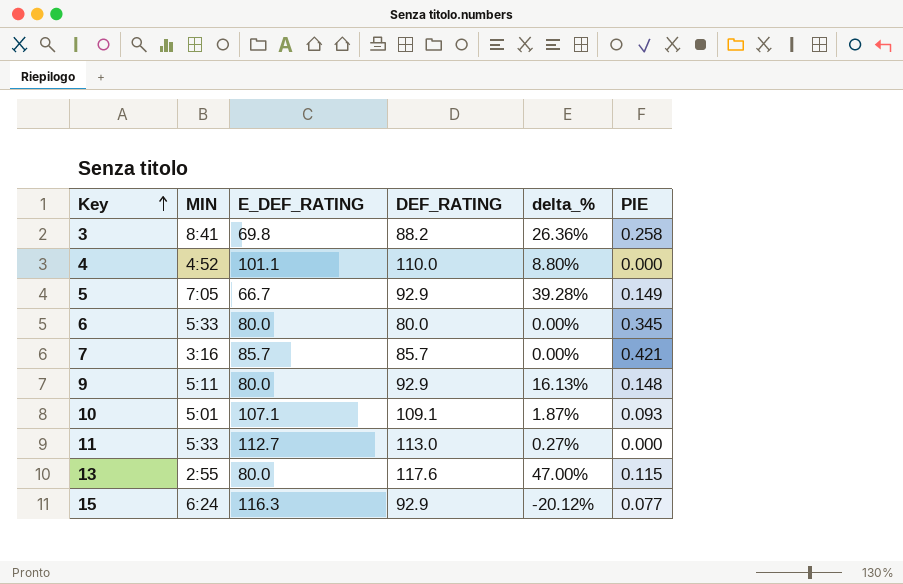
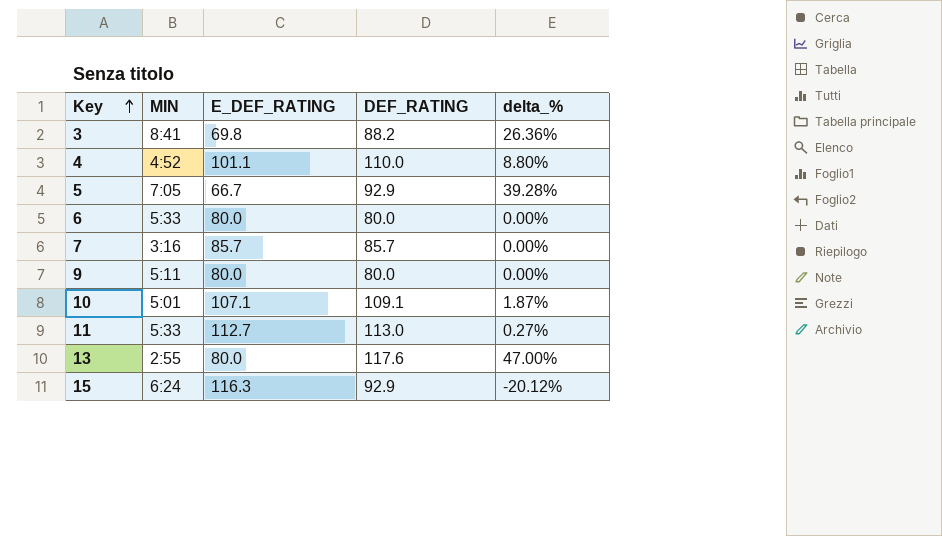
column PIE | position: 6 -> none
9 | DEF_RATING: 92.9 -> 80.0
9 | delta_%: 16.13% -> 0.00%

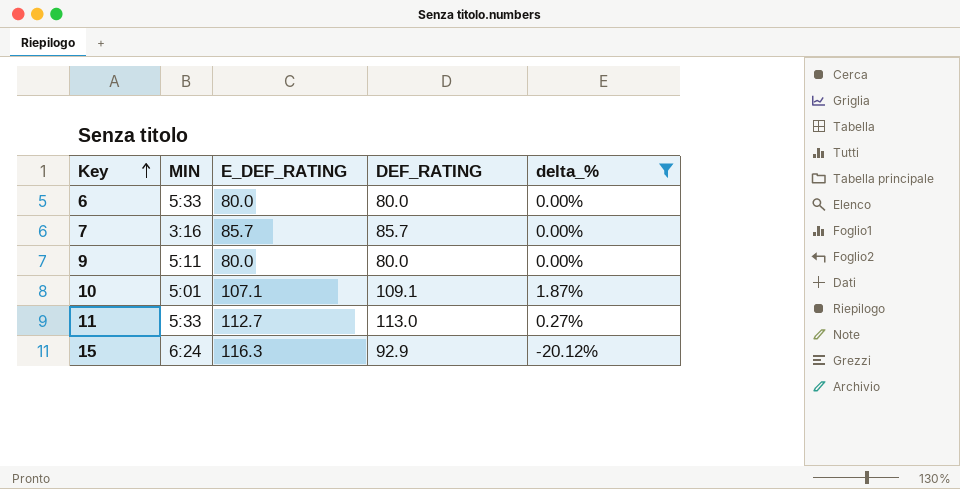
filter: none -> delta_% <= 1.87%

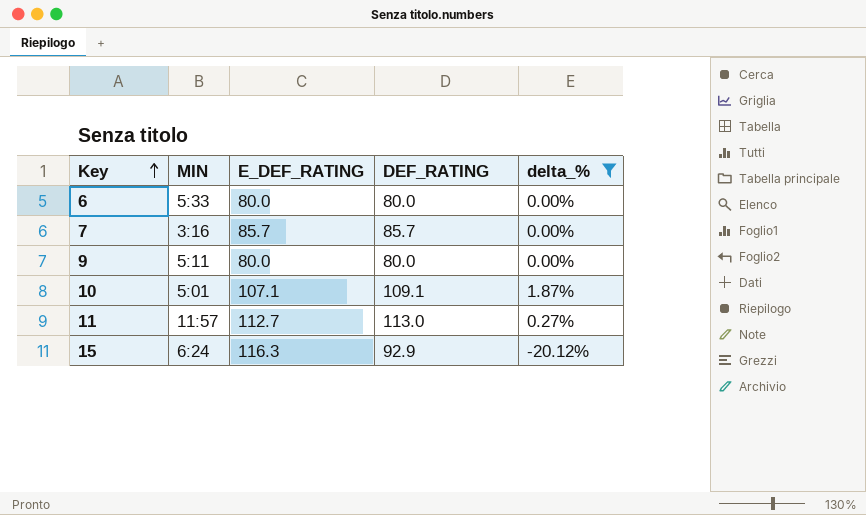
11 | MIN: 5:33 -> 11:57

